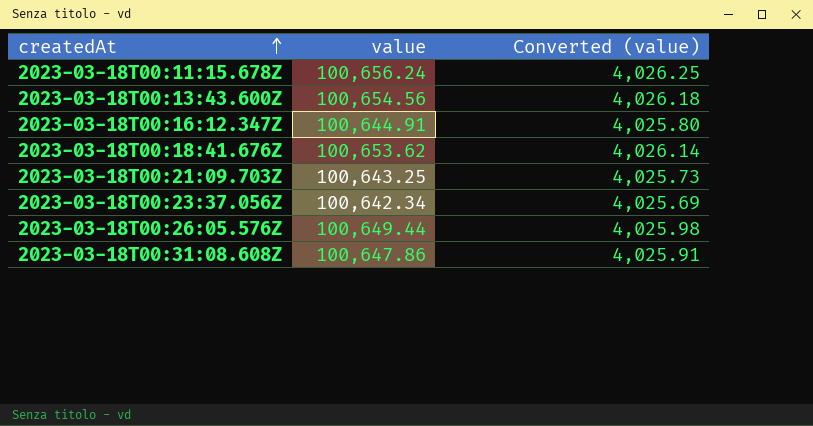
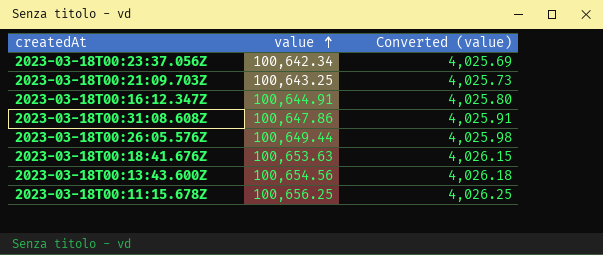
row order: createdAt ascending -> value ascending
2023-03-18T00:18:41.676Z | value: 100,653.62 -> 100,653.63
2023-03-18T00:18:41.676Z | Converted (value): 4,026.14 -> 4,026.15
2023-03-18T00:11:15.678Z | value: 100,656.24 -> 100,656.25

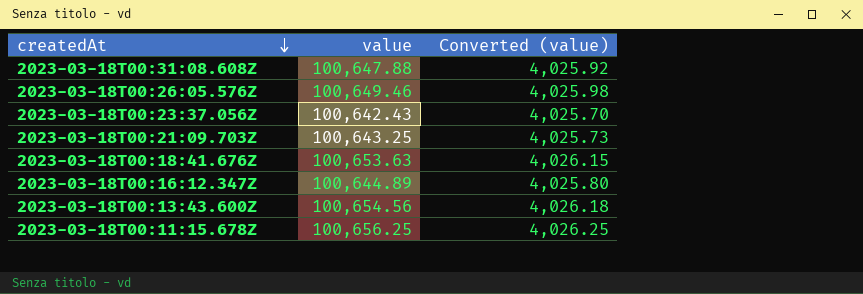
row order: value ascending -> createdAt descending
2023-03-18T00:31:08.608Z | value: 100,647.86 -> 100,647.88
2023-03-18T00:31:08.608Z | Converted (value): 4,025.91 -> 4,025.92
2023-03-18T00:26:05.576Z | value: 100,649.44 -> 100,649.46
2023-03-18T00:23:37.056Z | value: 100,642.34 -> 100,642.43
2023-03-18T00:23:37.056Z | Converted (value): 4,025.69 -> 4,025.70
2023-03-18T00:16:12.347Z | value: 100,644.91 -> 100,644.89

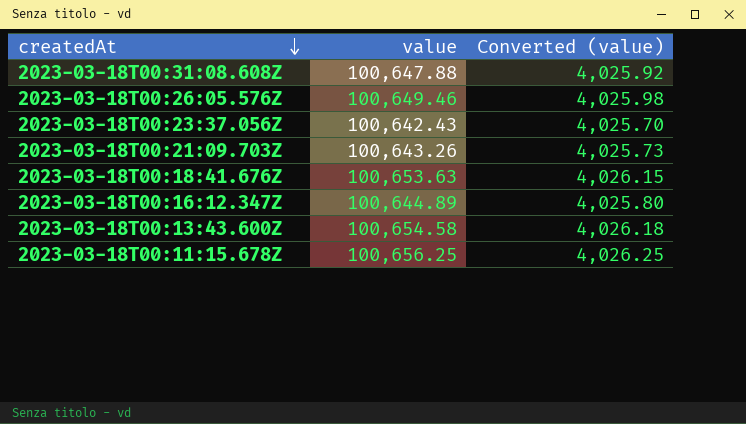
2023-03-18T00:21:09.703Z | value: 100,643.25 -> 100,643.26
2023-03-18T00:13:43.600Z | value: 100,654.56 -> 100,654.58

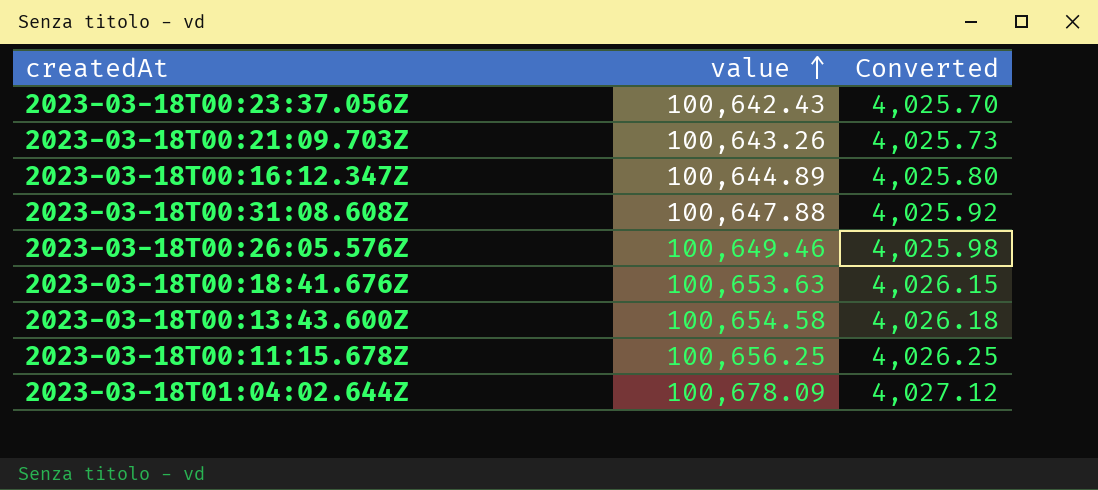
row order: createdAt descending -> value ascending
column name: Converted (value) -> Converted
row 2023-03-18T01:04:02.644Z: none -> 100,678.09 | 4,027.12

